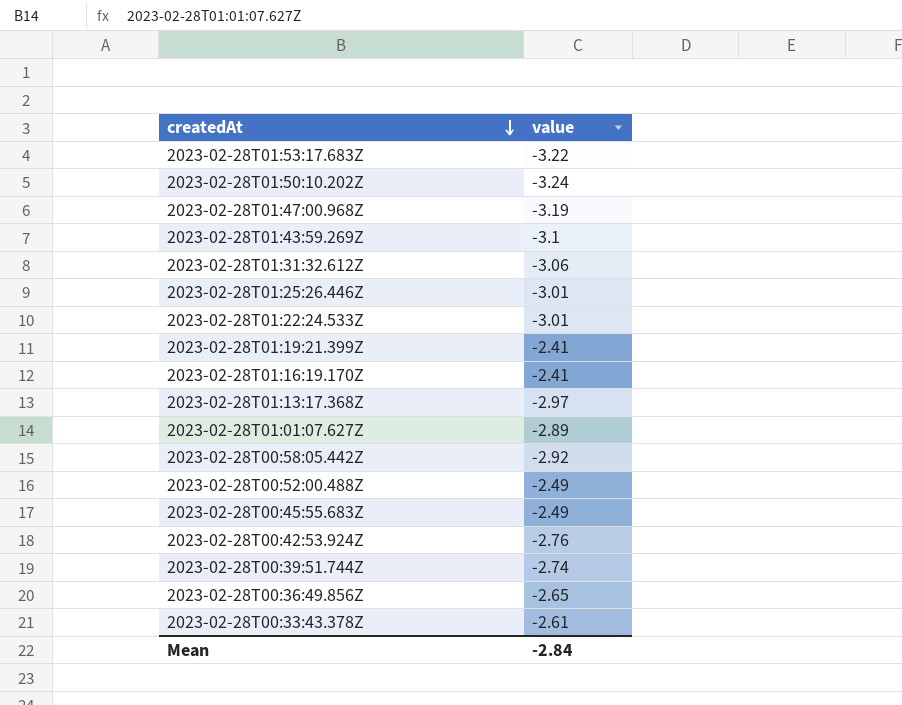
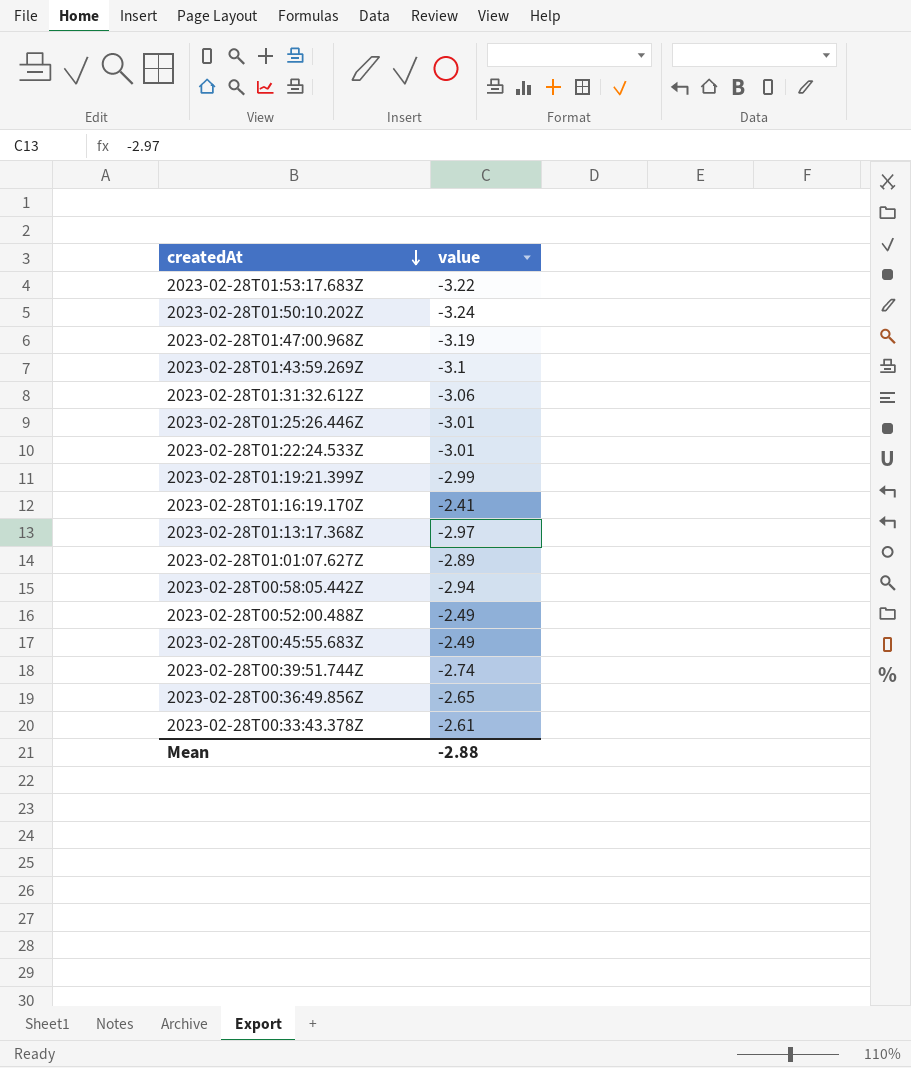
row 2023-02-28T00:42:53.924Z: -2.76 -> none
2023-02-28T01:19:21.399Z | value: -2.41 -> -2.99
2023-02-28T00:58:05.442Z | value: -2.92 -> -2.94
Mean | value: -2.84 -> -2.88

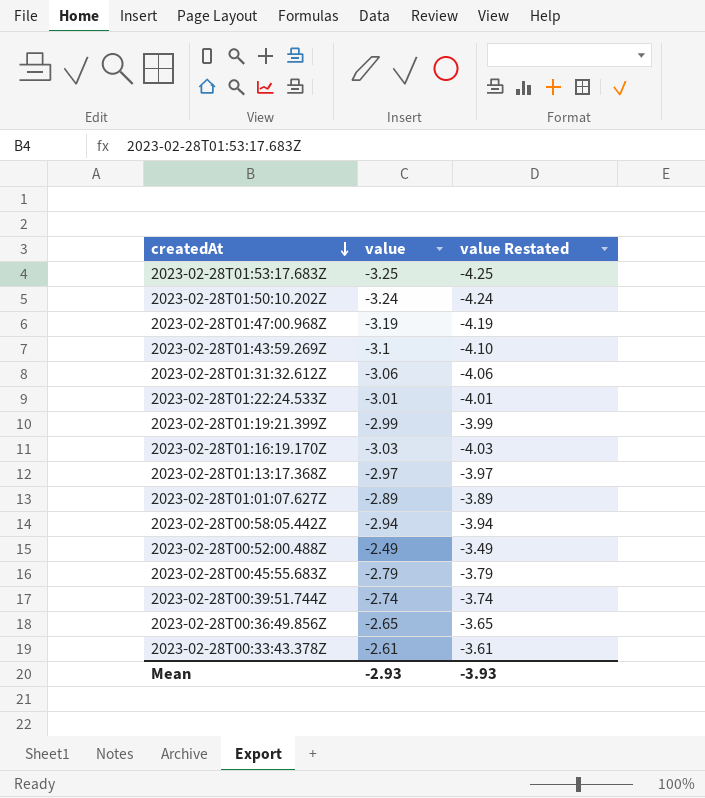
column value Restated | formula: none -> [value] - 1
row 2023-02-28T01:25:26.446Z: -3.01 -> none
2023-02-28T01:53:17.683Z | value: -3.22 -> -3.25
2023-02-28T01:16:19.170Z | value: -2.41 -> -3.03
2023-02-28T00:45:55.683Z | value: -2.49 -> -2.79
Mean | value: -2.88 -> -2.93

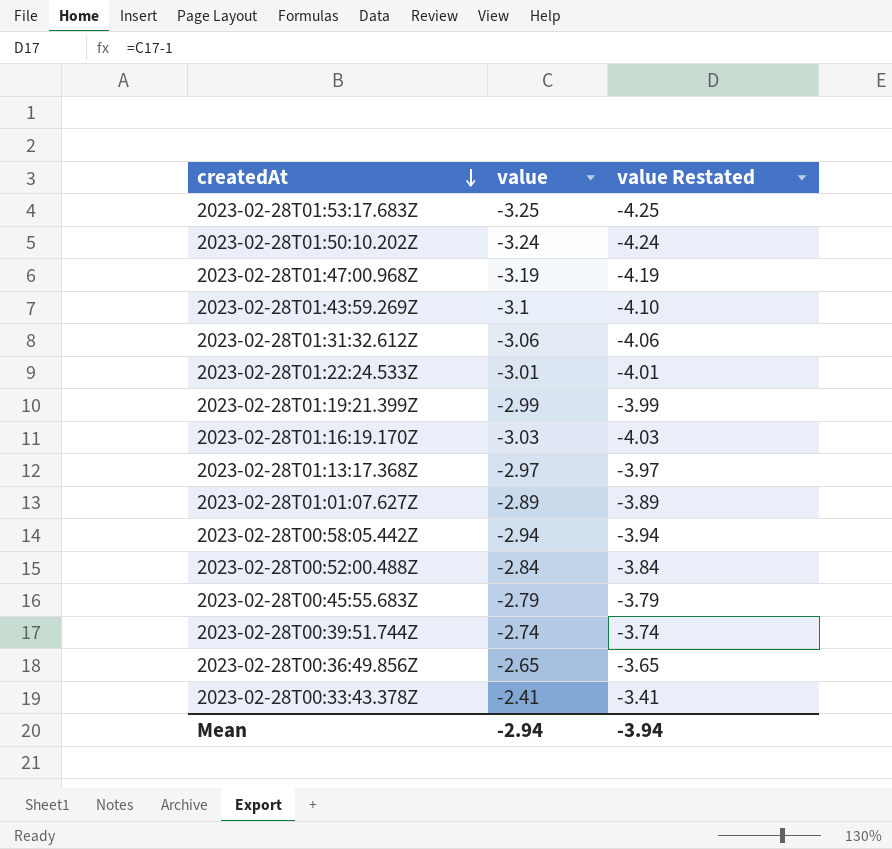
2023-02-28T00:52:00.488Z | value: -2.49 -> -2.84
2023-02-28T00:52:00.488Z | value Restated: -3.49 -> -3.84
2023-02-28T00:33:43.378Z | value: -2.61 -> -2.41
2023-02-28T00:33:43.378Z | value Restated: -3.61 -> -3.41
Mean | value: -2.93 -> -2.94
Mean | value Restated: -3.93 -> -3.94

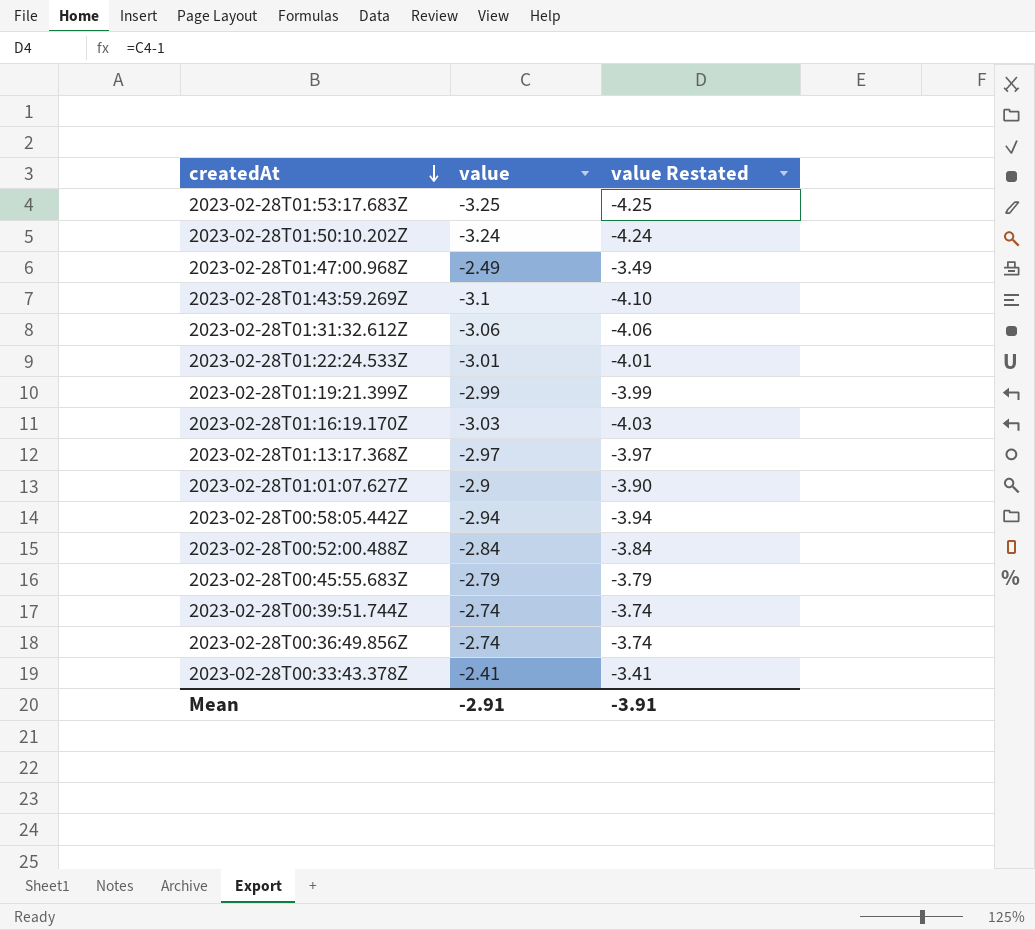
2023-02-28T01:47:00.968Z | value: -3.19 -> -2.49
2023-02-28T01:47:00.968Z | value Restated: -4.19 -> -3.49
2023-02-28T01:01:07.627Z | value: -2.89 -> -2.9
2023-02-28T01:01:07.627Z | value Restated: -3.89 -> -3.90
2023-02-28T00:36:49.856Z | value: -2.65 -> -2.74
2023-02-28T00:36:49.856Z | value Restated: -3.65 -> -3.74
Mean | value: -2.94 -> -2.91
Mean | value Restated: -3.94 -> -3.91

